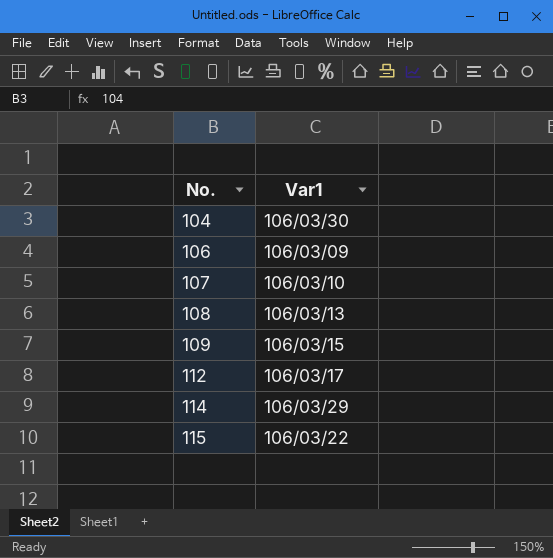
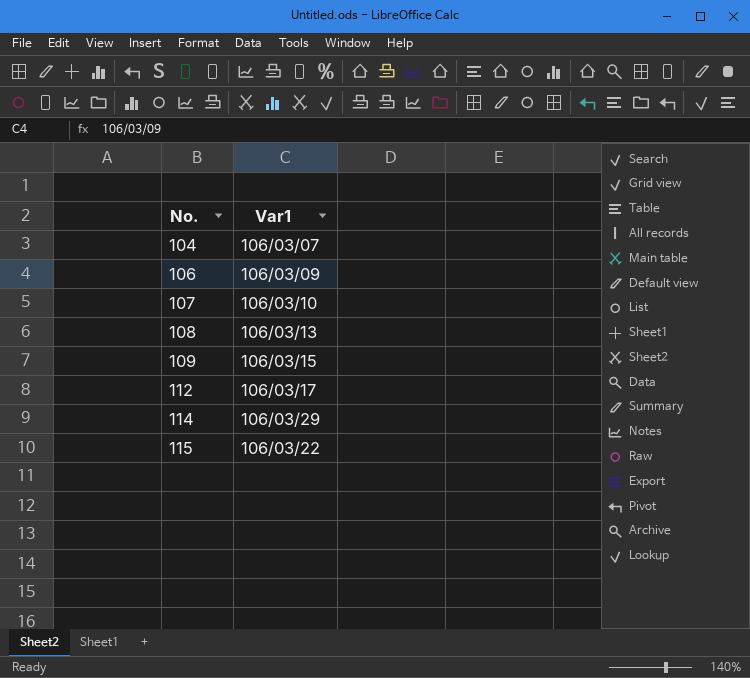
104 | Var1: 106/03/30 -> 106/03/07

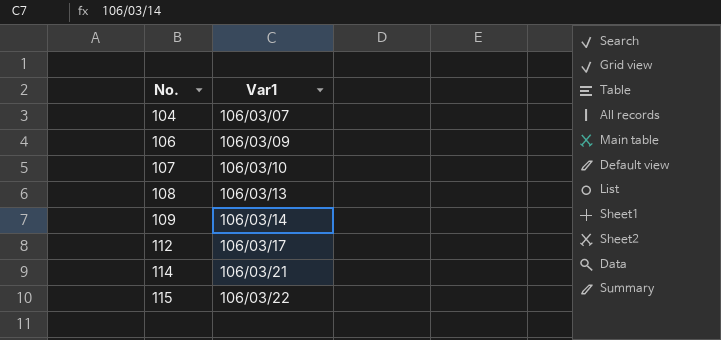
109 | Var1: 106/03/15 -> 106/03/14
114 | Var1: 106/03/29 -> 106/03/21

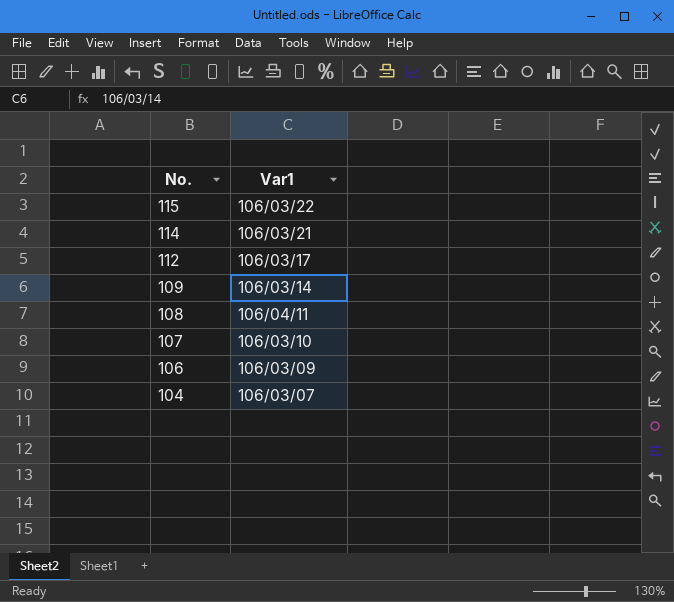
row order: No. ascending -> No. descending
108 | Var1: 106/03/13 -> 106/04/11

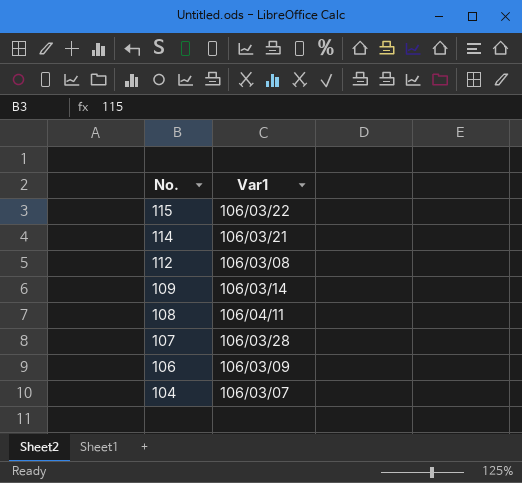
112 | Var1: 106/03/17 -> 106/03/08
107 | Var1: 106/03/10 -> 106/03/28

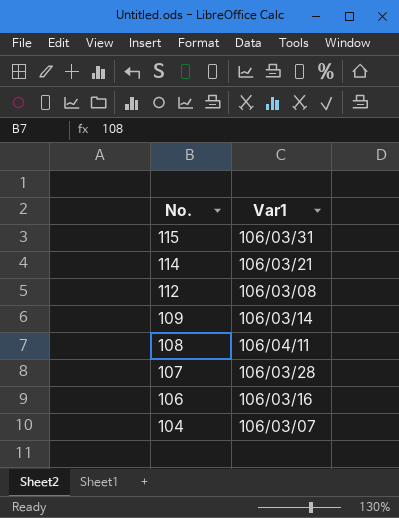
115 | Var1: 106/03/22 -> 106/03/31
106 | Var1: 106/03/09 -> 106/03/16

